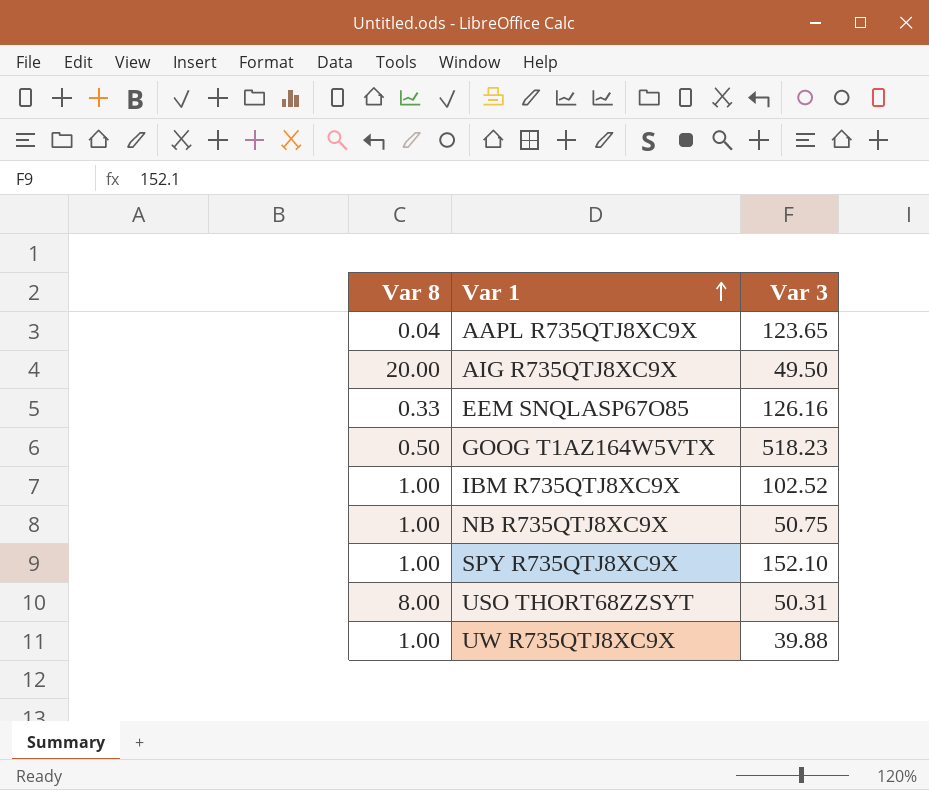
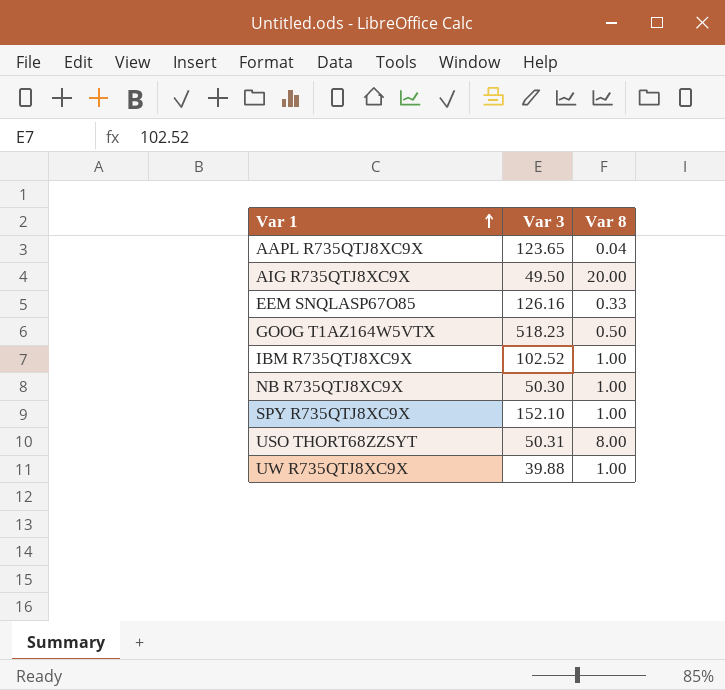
column Var 8 | position: 1 -> 3
NB R735QTJ8XC9X | Var 3: 50.75 -> 50.30

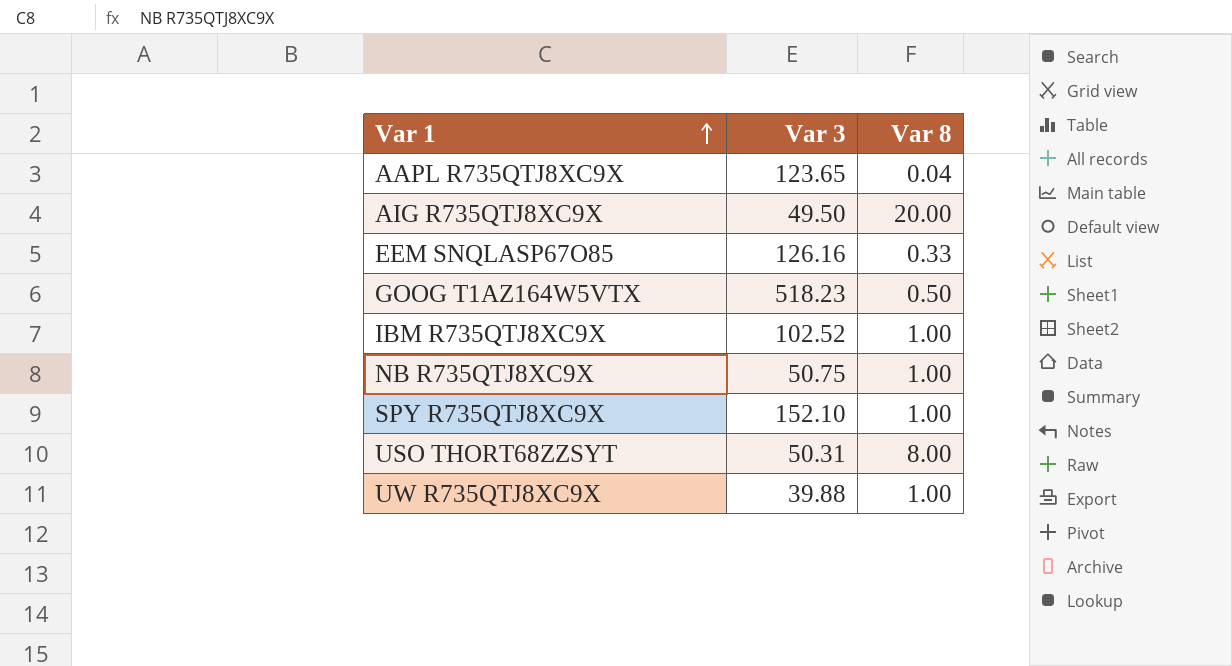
NB R735QTJ8XC9X | Var 3: 50.30 -> 50.75

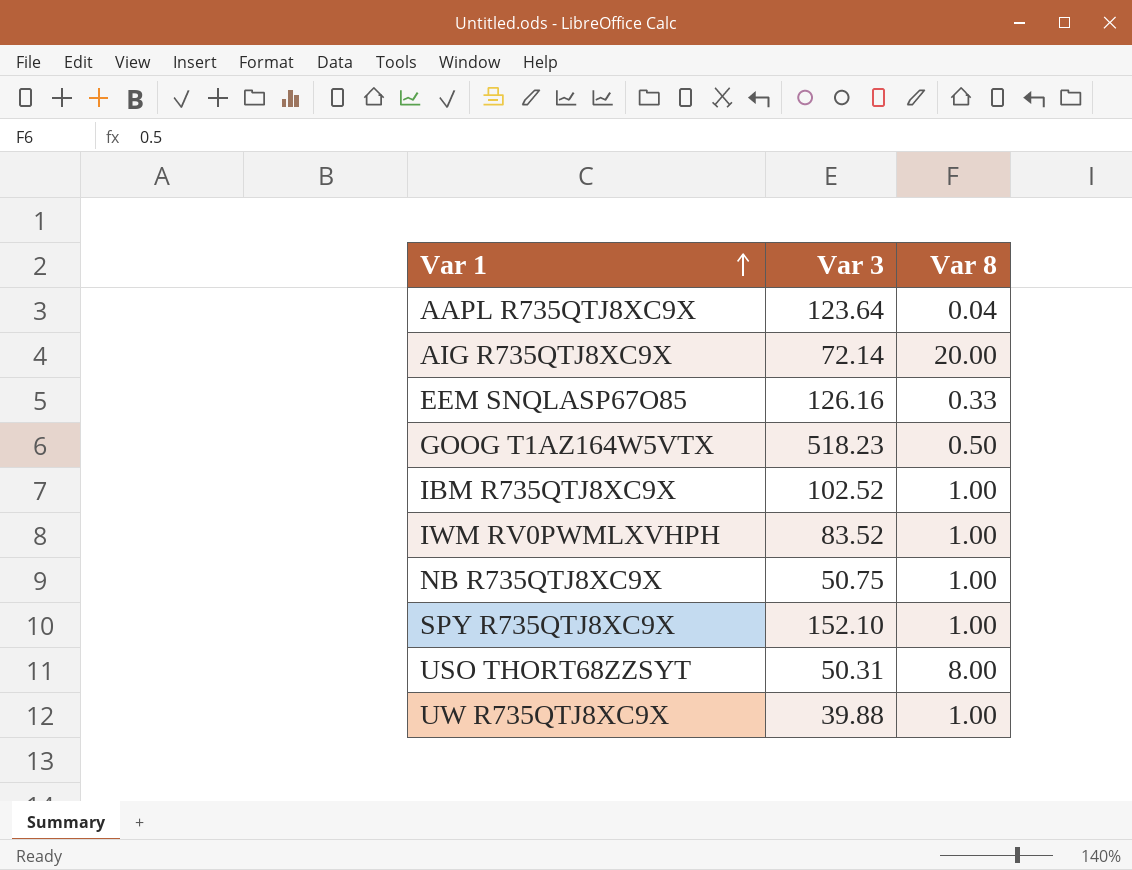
AAPL R735QTJ8XC9X | Var 3: 123.65 -> 123.64
AIG R735QTJ8XC9X | Var 3: 49.50 -> 72.14
row IWM RV0PWMLXVHPH: none -> 83.52 | 1.00

